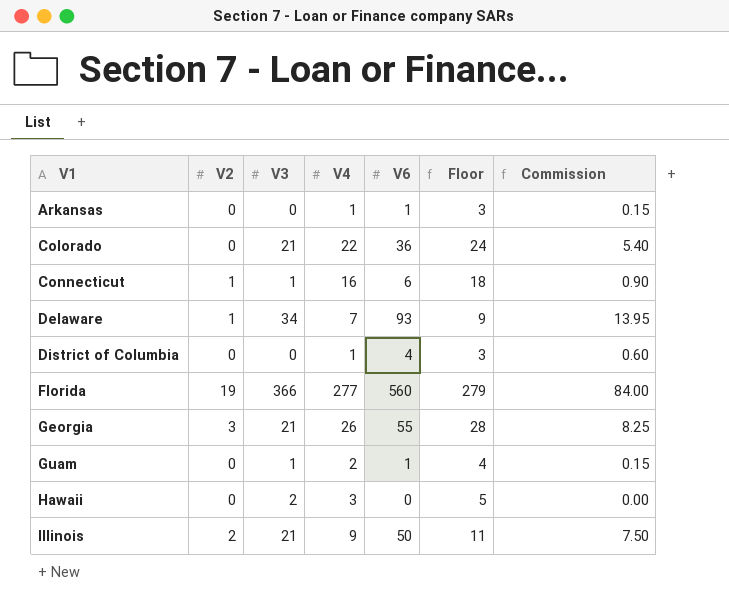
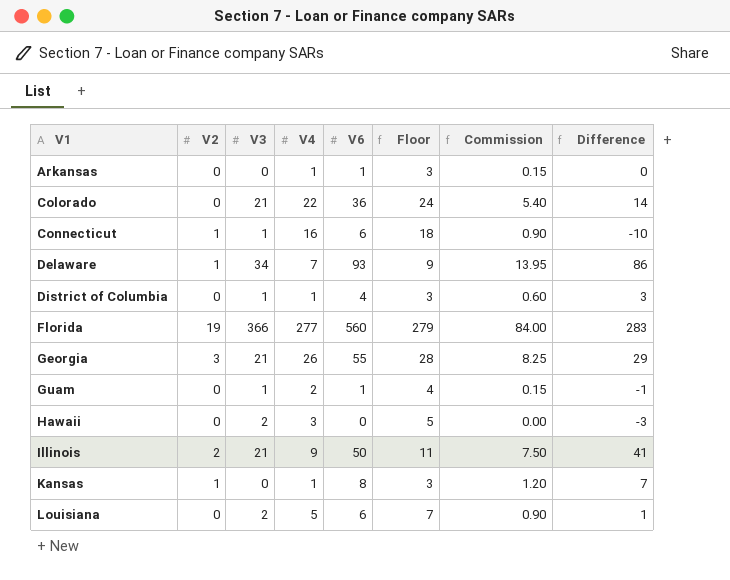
column Difference | formula: none -> [V6] - [V4]
District of Columbia | V3: 0 -> 1
row Kansas: none -> 1 | 0 | 1 | 8 | 3 | 1.20 | 7
row Louisiana: none -> 0 | 2 | 5 | 6 | 7 | 0.90 | 1

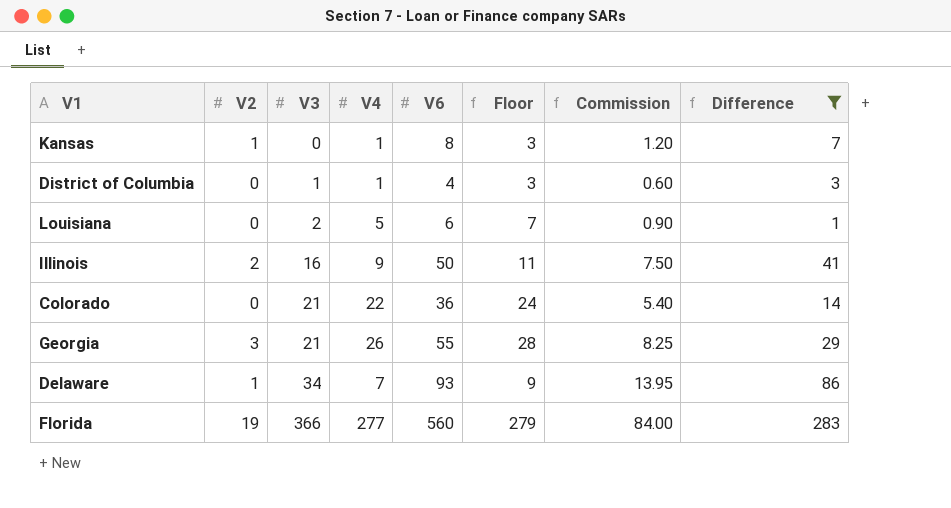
filter: none -> Difference >= 1
row order: V1 ascending -> V3 ascending
Illinois | V3: 21 -> 16

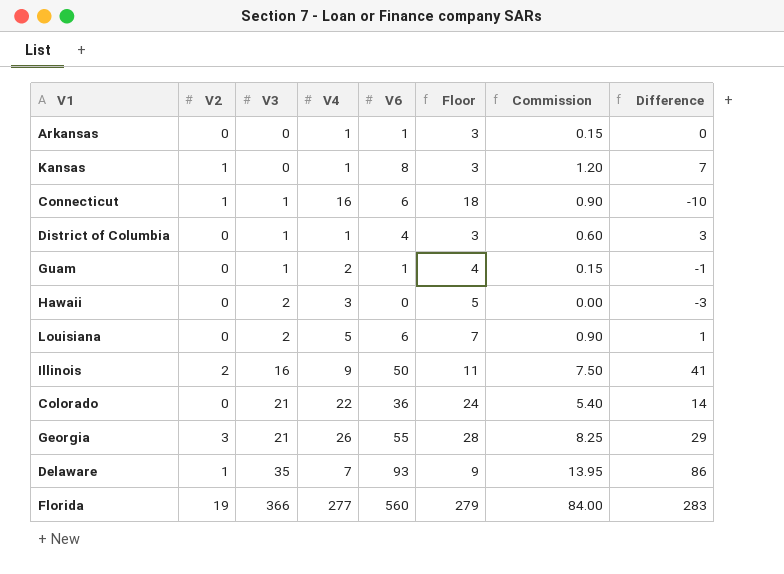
filter: Difference >= 1 -> none
Delaware | V3: 34 -> 35

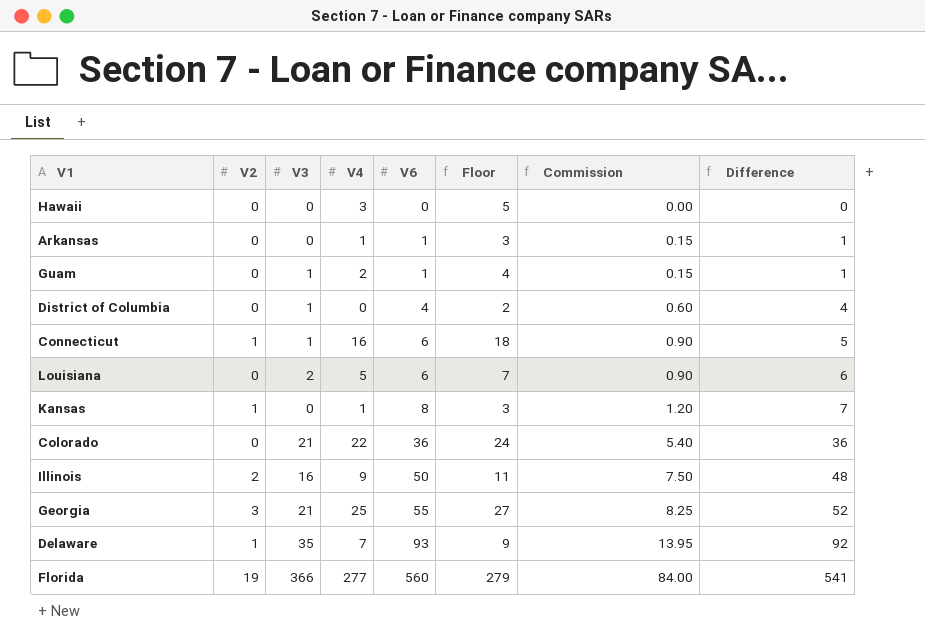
row order: V3 ascending -> V6 ascending
column Difference | formula: [V6] - [V4] -> [V6] - [V2]
Hawaii | V3: 2 -> 0
District of Columbia | V4: 1 -> 0
District of Columbia | Floor: 3 -> 2
Georgia | V4: 26 -> 25
Georgia | Floor: 28 -> 27

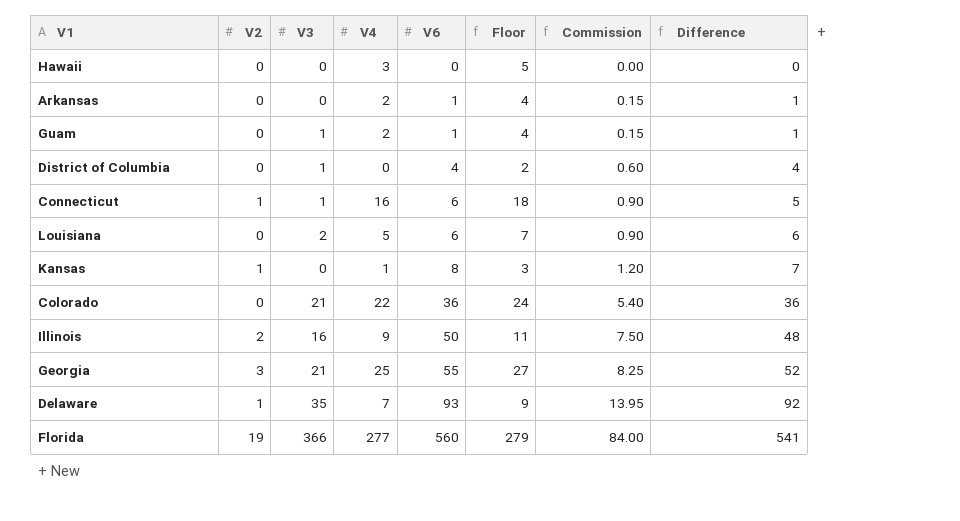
Arkansas | V4: 1 -> 2
Arkansas | Floor: 3 -> 4

